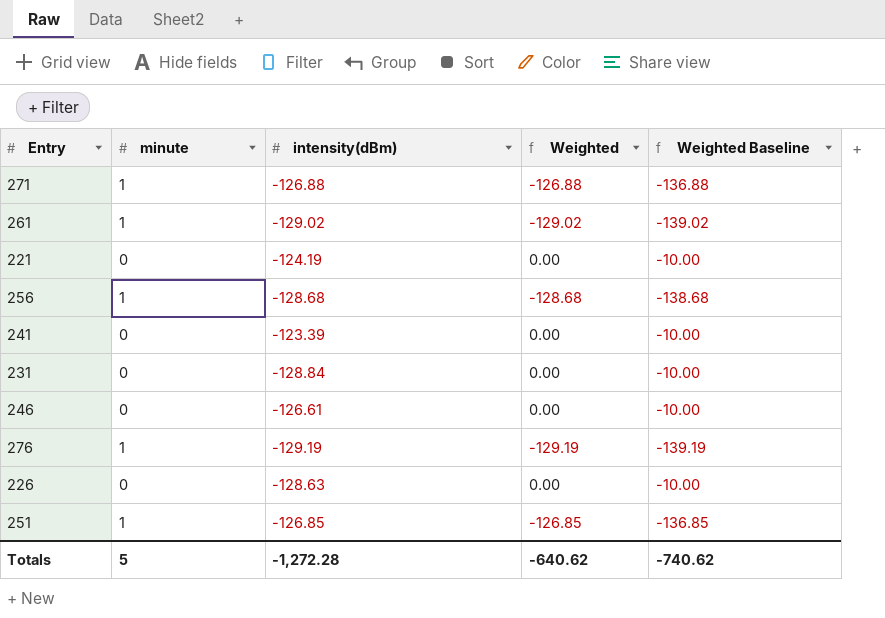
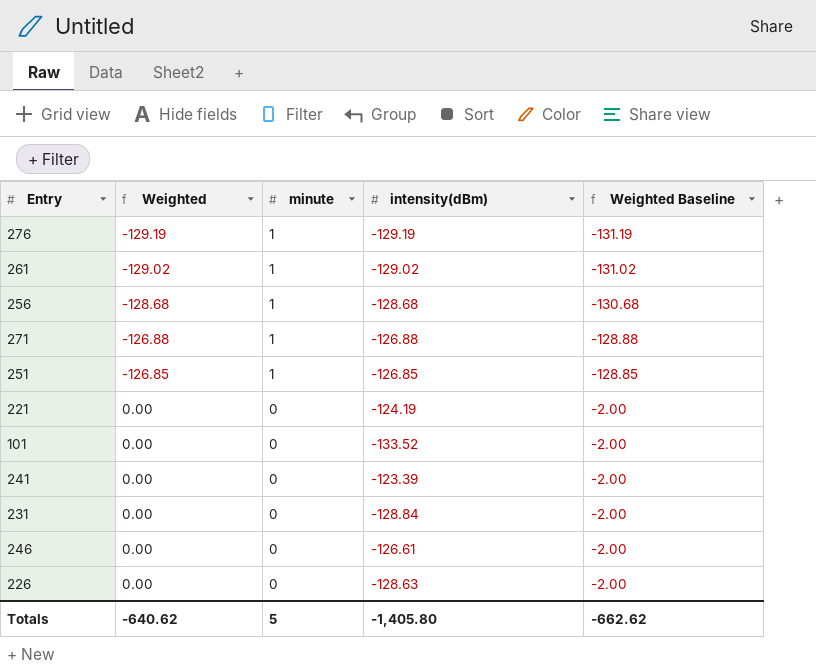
row order: none -> Weighted ascending
column Weighted | position: 4 -> 2
column Weighted Baseline | formula: [Weighted] - 10 -> [Weighted] - 2
row 101: none -> 0.00 | 0 | -133.52 | -2.00
Totals | intensity(dBm): -1,272.28 -> -1,405.80
Totals | Weighted Baseline: -740.62 -> -662.62

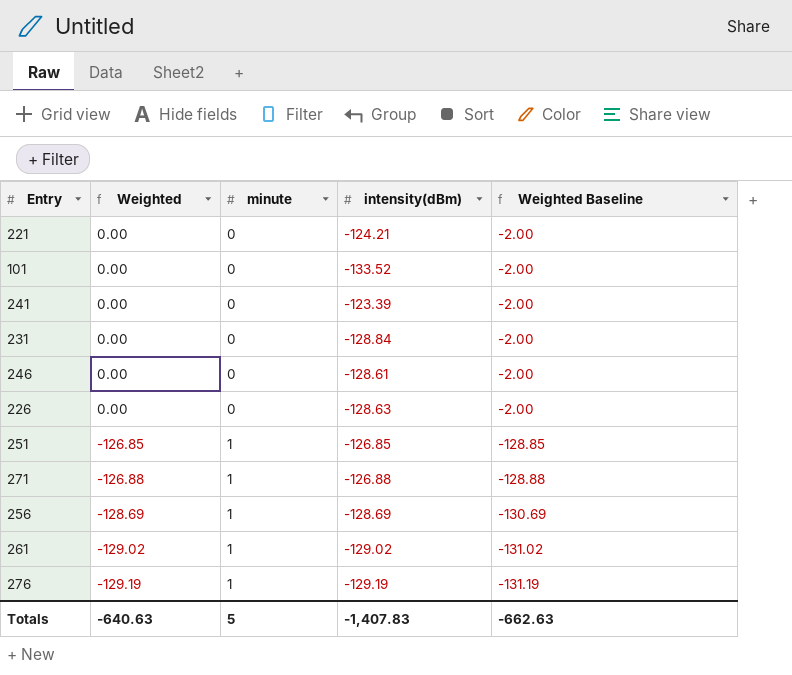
row order: Weighted ascending -> Weighted descending
221 | intensity(dBm): -124.19 -> -124.21
246 | intensity(dBm): -126.61 -> -128.61
256 | Weighted: -128.68 -> -128.69
256 | intensity(dBm): -128.68 -> -128.69
256 | Weighted Baseline: -130.68 -> -130.69
Totals | Weighted: -640.62 -> -640.63
Totals | intensity(dBm): -1,405.80 -> -1,407.83
Totals | Weighted Baseline: -662.62 -> -662.63

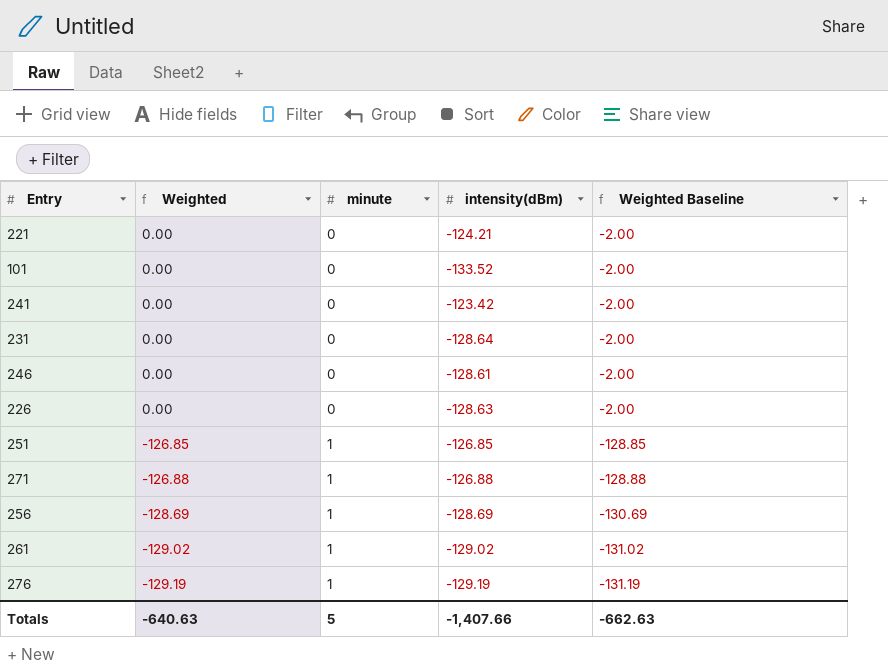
241 | intensity(dBm): -123.39 -> -123.42
231 | intensity(dBm): -128.84 -> -128.64
Totals | intensity(dBm): -1,407.83 -> -1,407.66

